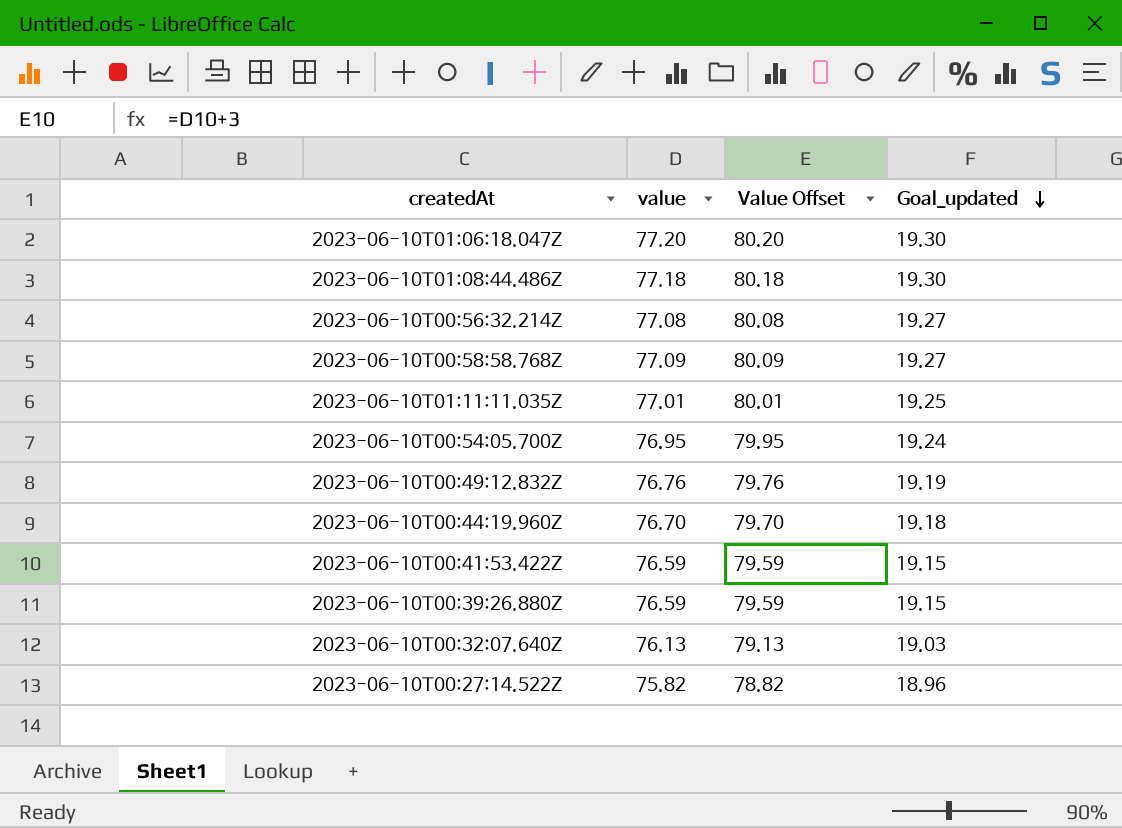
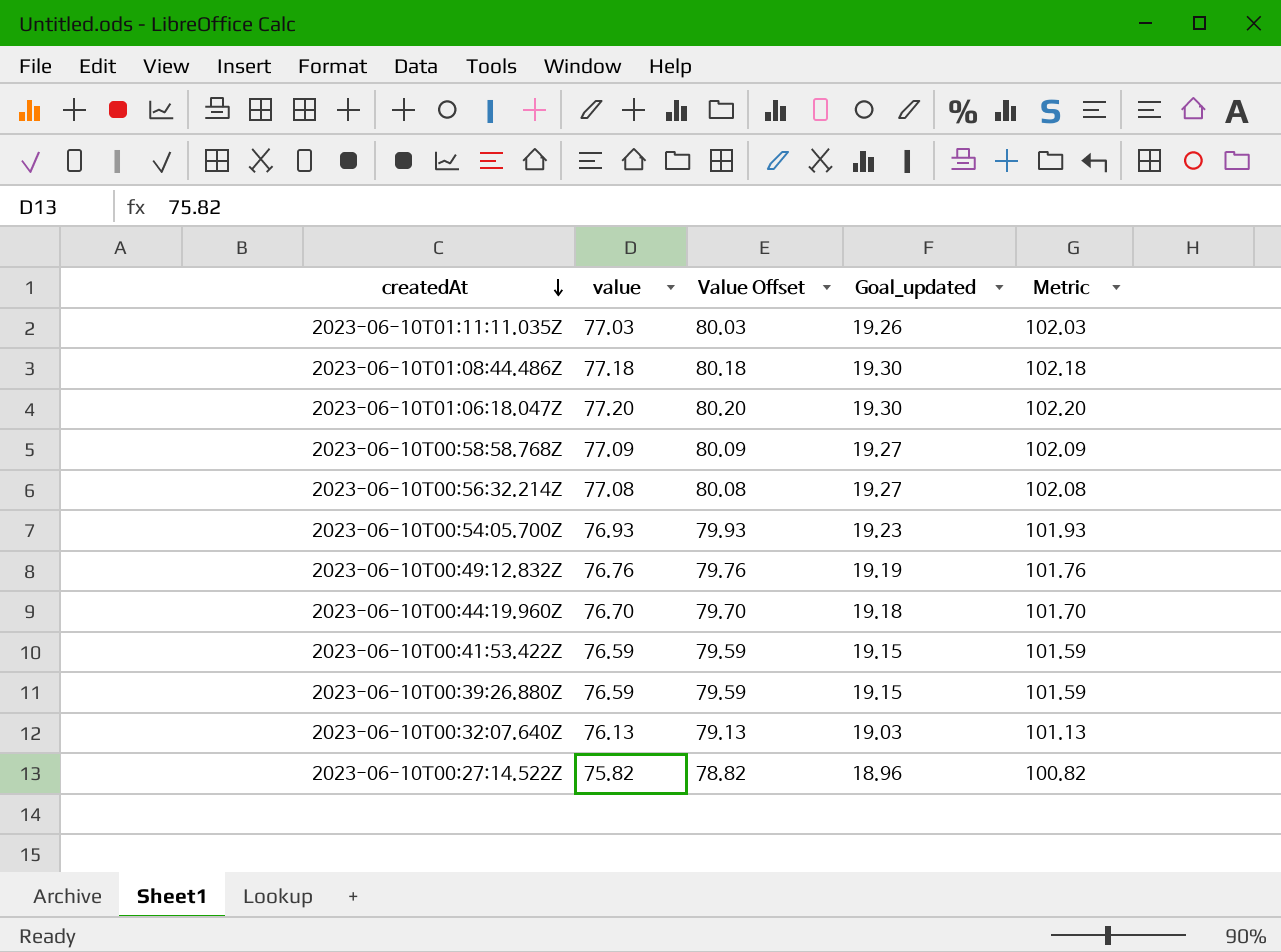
row order: Goal_updated descending -> createdAt descending
column Metric | formula: none -> [value] + 25
2023-06-10T01:11:11.035Z | value: 77.01 -> 77.03
2023-06-10T01:11:11.035Z | Value Offset: 80.01 -> 80.03
2023-06-10T01:11:11.035Z | Goal_updated: 19.25 -> 19.26
2023-06-10T00:54:05.700Z | value: 76.95 -> 76.93
2023-06-10T00:54:05.700Z | Value Offset: 79.95 -> 79.93
2023-06-10T00:54:05.700Z | Goal_updated: 19.24 -> 19.23

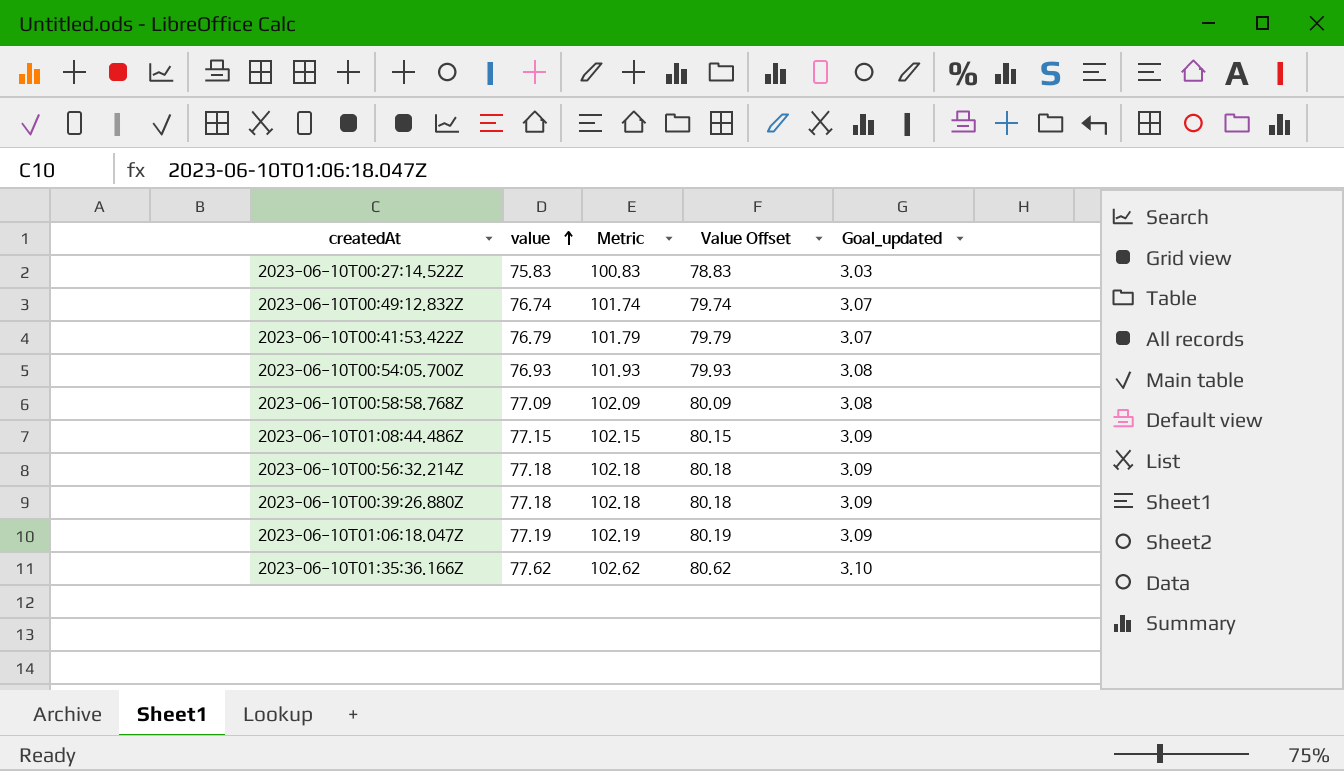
row order: createdAt descending -> value ascending
column Metric | position: 5 -> 3
column Goal_updated | formula: [value] * 0.25 -> [value] * 0.04
row 2023-06-10T01:11:11.035Z: 77.03 | 80.03 | 19.26 | 102.03 -> none
row 2023-06-10T00:44:19.960Z: 76.70 | 79.70 | 19.18 | 101.70 -> none
row 2023-06-10T00:32:07.640Z: 76.13 | 79.13 | 19.03 | 101.13 -> none
2023-06-10T00:27:14.522Z | value: 75.82 -> 75.83
2023-06-10T00:27:14.522Z | Metric: 100.82 -> 100.83
2023-06-10T00:27:14.522Z | Value Offset: 78.82 -> 78.83
2023-06-10T00:49:12.832Z | value: 76.76 -> 76.74
2023-06-10T00:49:12.832Z | Metric: 101.76 -> 101.74
2023-06-10T00:49:12.832Z | Value Offset: 79.76 -> 79.74
2023-06-10T00:41:53.422Z | value: 76.59 -> 76.79
2023-06-10T00:41:53.422Z | Metric: 101.59 -> 101.79
2023-06-10T00:41:53.422Z | Value Offset: 79.59 -> 79.79
2023-06-10T01:08:44.486Z | value: 77.18 -> 77.15
2023-06-10T01:08:44.486Z | Metric: 102.18 -> 102.15
2023-06-10T01:08:44.486Z | Value Offset: 80.18 -> 80.15
2023-06-10T00:56:32.214Z | value: 77.08 -> 77.18
2023-06-10T00:56:32.214Z | Metric: 102.08 -> 102.18
2023-06-10T00:56:32.214Z | Value Offset: 80.08 -> 80.18
2023-06-10T00:39:26.880Z | value: 76.59 -> 77.18
2023-06-10T00:39:26.880Z | Metric: 101.59 -> 102.18
2023-06-10T00:39:26.880Z | Value Offset: 79.59 -> 80.18
2023-06-10T01:06:18.047Z | value: 77.20 -> 77.19
2023-06-10T01:06:18.047Z | Metric: 102.20 -> 102.19
2023-06-10T01:06:18.047Z | Value Offset: 80.20 -> 80.19
row 2023-06-10T01:35:36.166Z: none -> 77.62 | 102.62 | 80.62 | 3.10

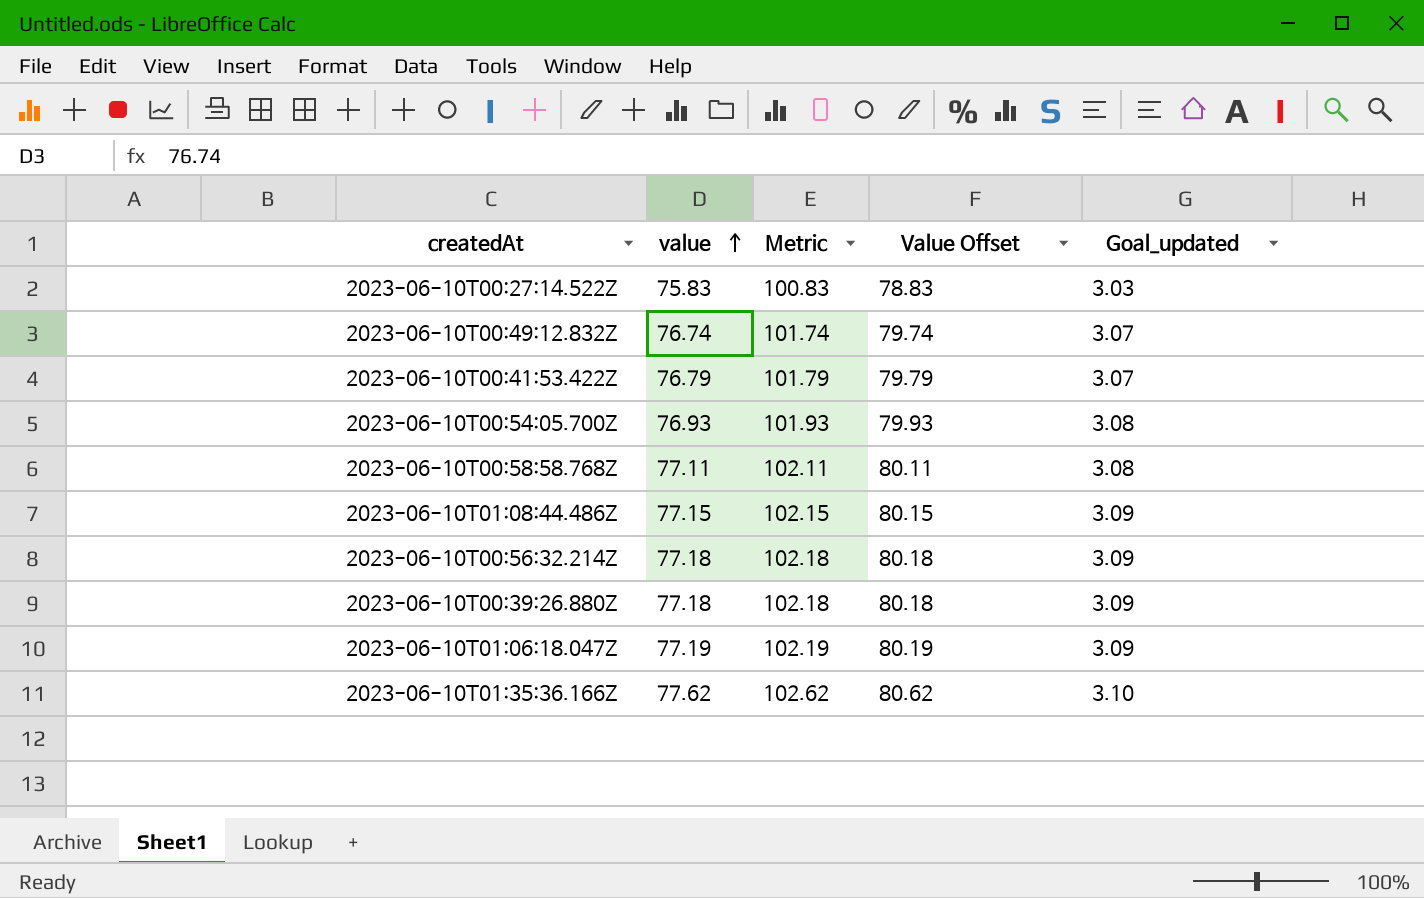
2023-06-10T00:58:58.768Z | value: 77.09 -> 77.11
2023-06-10T00:58:58.768Z | Metric: 102.09 -> 102.11
2023-06-10T00:58:58.768Z | Value Offset: 80.09 -> 80.11

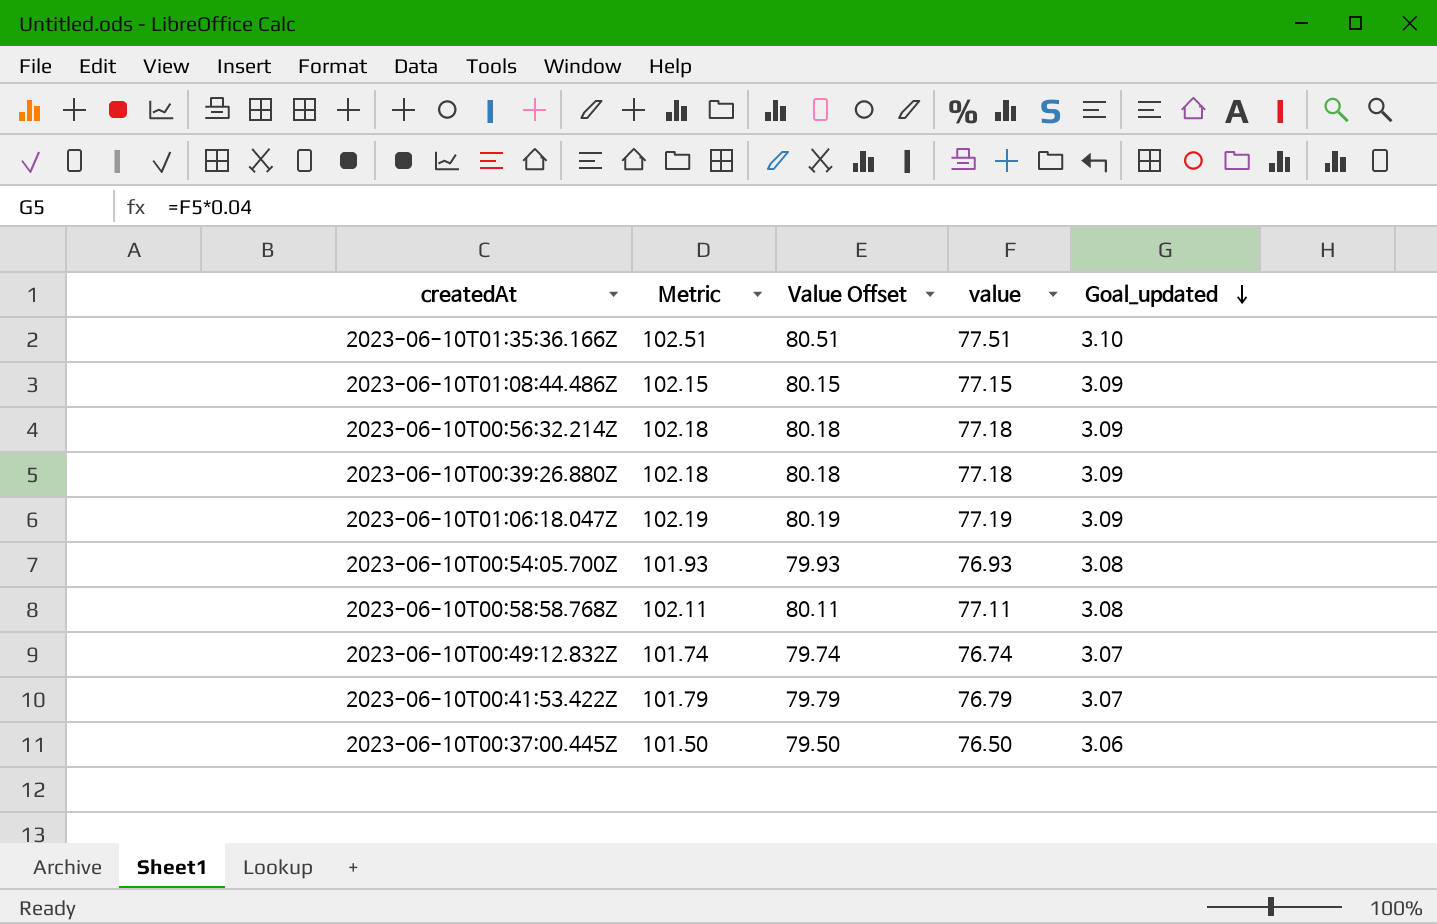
row order: value ascending -> Goal_updated descending
column value | position: 2 -> 4
row 2023-06-10T00:27:14.522Z: 75.83 | 100.83 | 78.83 | 3.03 -> none
2023-06-10T01:35:36.166Z | Metric: 102.62 -> 102.51
2023-06-10T01:35:36.166Z | Value Offset: 80.62 -> 80.51
2023-06-10T01:35:36.166Z | value: 77.62 -> 77.51
row 2023-06-10T00:37:00.445Z: none -> 101.50 | 79.50 | 76.50 | 3.06

